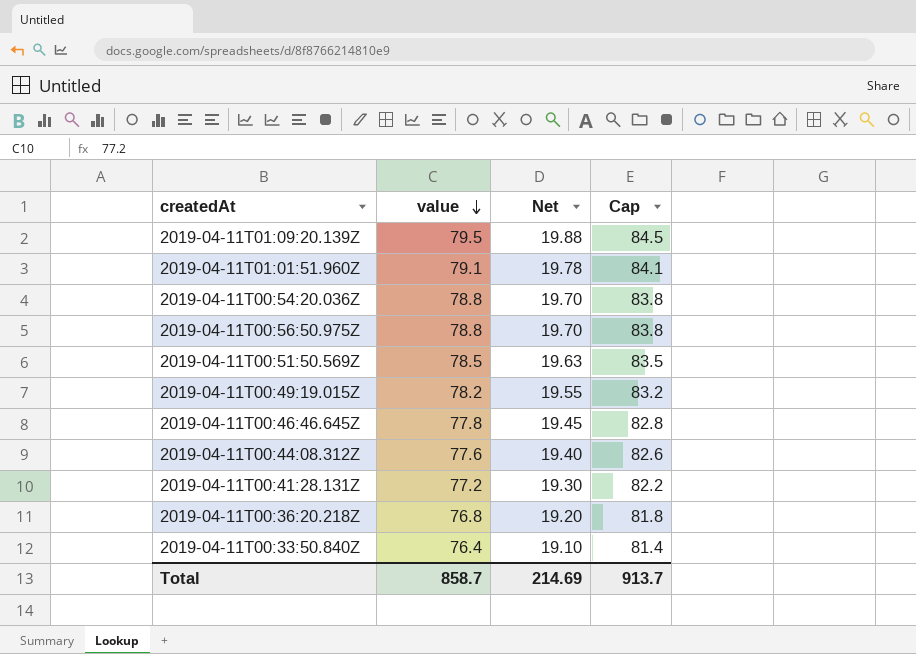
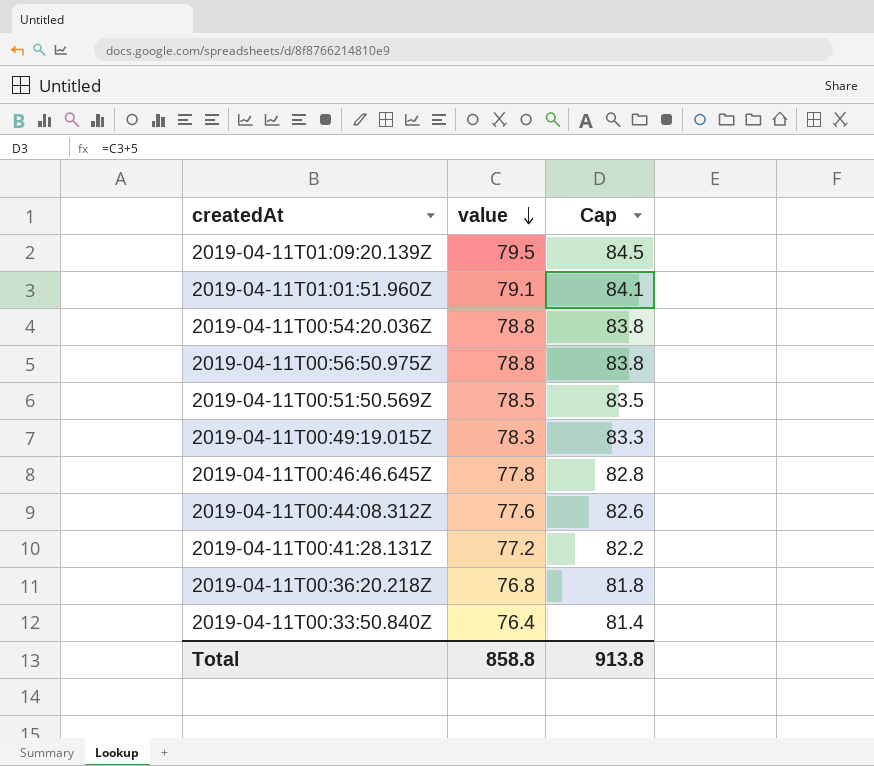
column Net | formula: [value] * 0.25 -> none
2019-04-11T00:49:19.015Z | value: 78.2 -> 78.3
2019-04-11T00:49:19.015Z | Cap: 83.2 -> 83.3
Total | value: 858.7 -> 858.8
Total | Cap: 913.7 -> 913.8

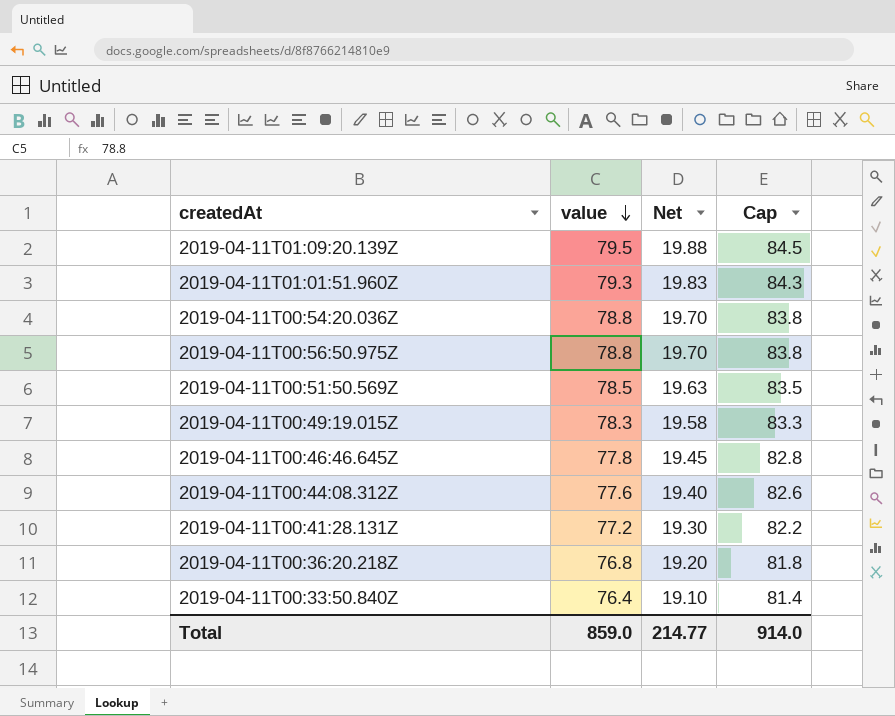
column Net | formula: none -> [value] * 0.25
2019-04-11T01:01:51.960Z | value: 79.1 -> 79.3
2019-04-11T01:01:51.960Z | Cap: 84.1 -> 84.3
Total | value: 858.8 -> 859.0
Total | Cap: 913.8 -> 914.0

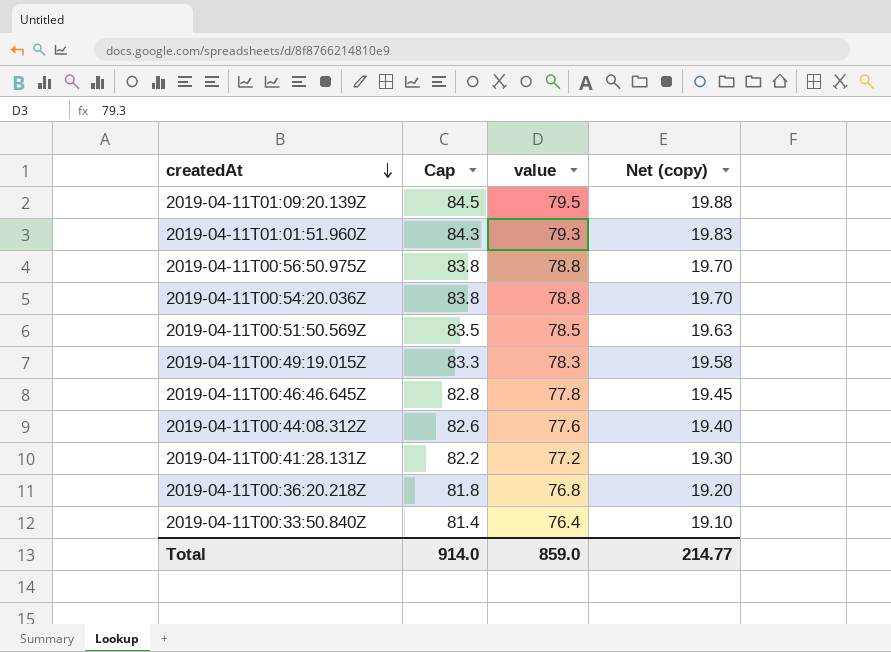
row order: value descending -> createdAt descending
column Cap | position: 4 -> 2
column name: Net -> Net (copy)

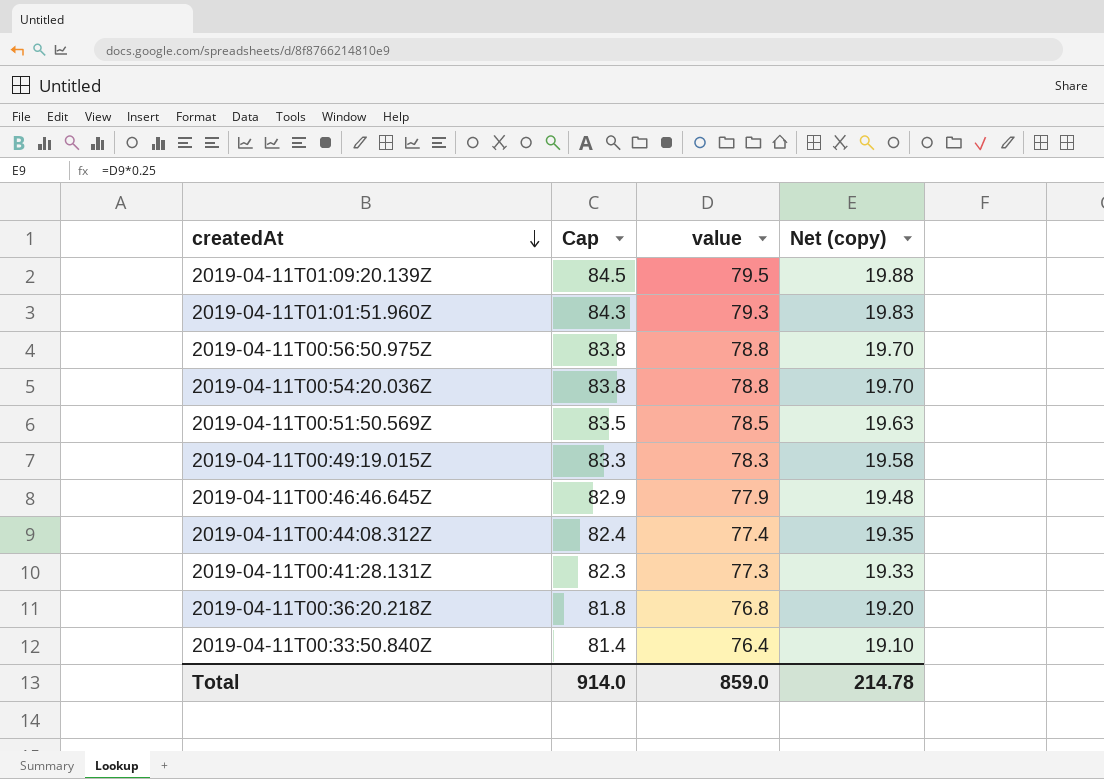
2019-04-11T00:46:46.645Z | Cap: 82.8 -> 82.9
2019-04-11T00:46:46.645Z | value: 77.8 -> 77.9
2019-04-11T00:46:46.645Z | Net (copy): 19.45 -> 19.48
2019-04-11T00:44:08.312Z | Cap: 82.6 -> 82.4
2019-04-11T00:44:08.312Z | value: 77.6 -> 77.4
2019-04-11T00:44:08.312Z | Net (copy): 19.40 -> 19.35
2019-04-11T00:41:28.131Z | Cap: 82.2 -> 82.3
2019-04-11T00:41:28.131Z | value: 77.2 -> 77.3
2019-04-11T00:41:28.131Z | Net (copy): 19.30 -> 19.33
Total | Net (copy): 214.77 -> 214.78

